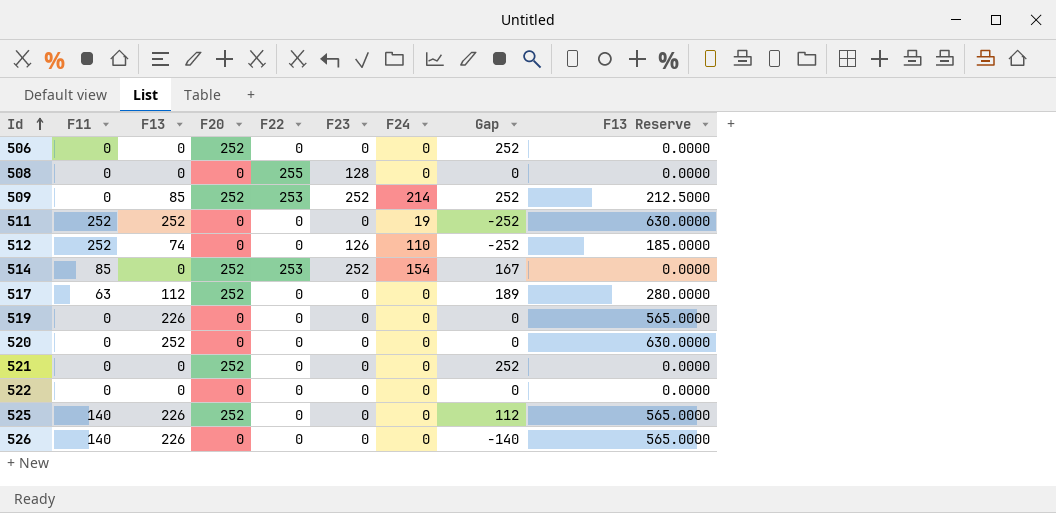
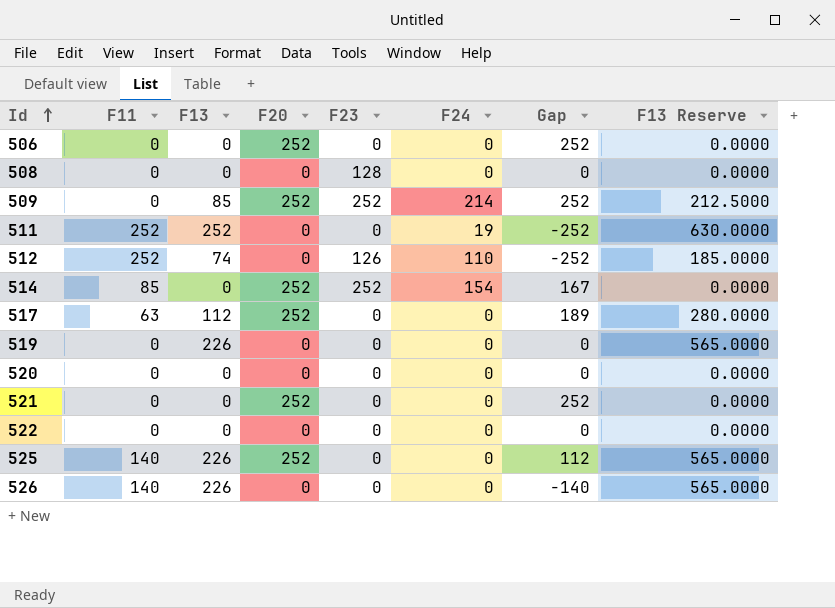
column F22 | position: 5 -> none
520 | F13: 252 -> 0
520 | F13 Reserve: 630.0000 -> 0.0000

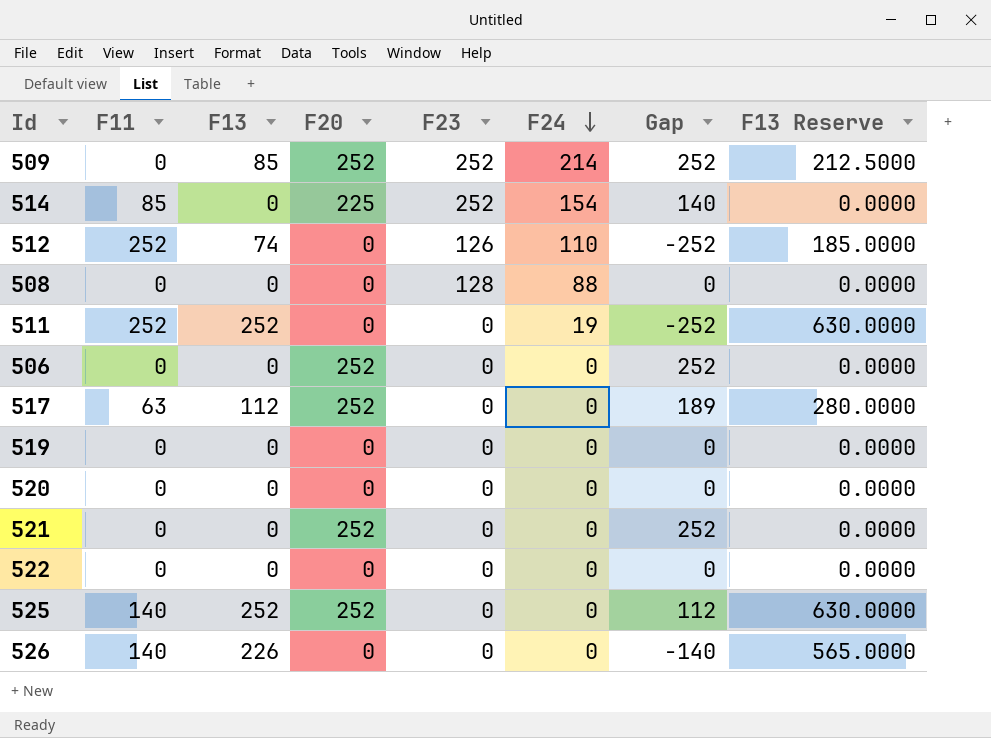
row order: Id ascending -> F24 descending
514 | F20: 252 -> 225
514 | Gap: 167 -> 140
508 | F24: 0 -> 88
519 | F13: 226 -> 0
519 | F13 Reserve: 565.0000 -> 0.0000
525 | F13: 226 -> 252
525 | F13 Reserve: 565.0000 -> 630.0000

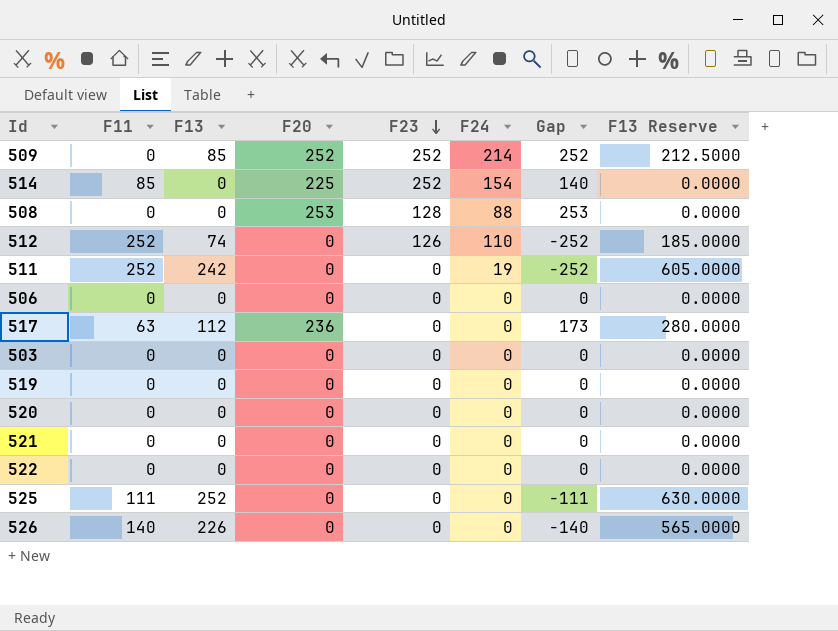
row order: F24 descending -> F23 descending
508 | F20: 0 -> 253
508 | Gap: 0 -> 253
511 | F13: 252 -> 242
511 | F13 Reserve: 630.0000 -> 605.0000
506 | F20: 252 -> 0
506 | Gap: 252 -> 0
517 | F20: 252 -> 236
517 | Gap: 189 -> 173
row 503: none -> 0 | 0 | 0 | 0 | 0 | 0 | 0.0000
521 | F20: 252 -> 0
521 | Gap: 252 -> 0
525 | F11: 140 -> 111
525 | F20: 252 -> 0
525 | Gap: 112 -> -111

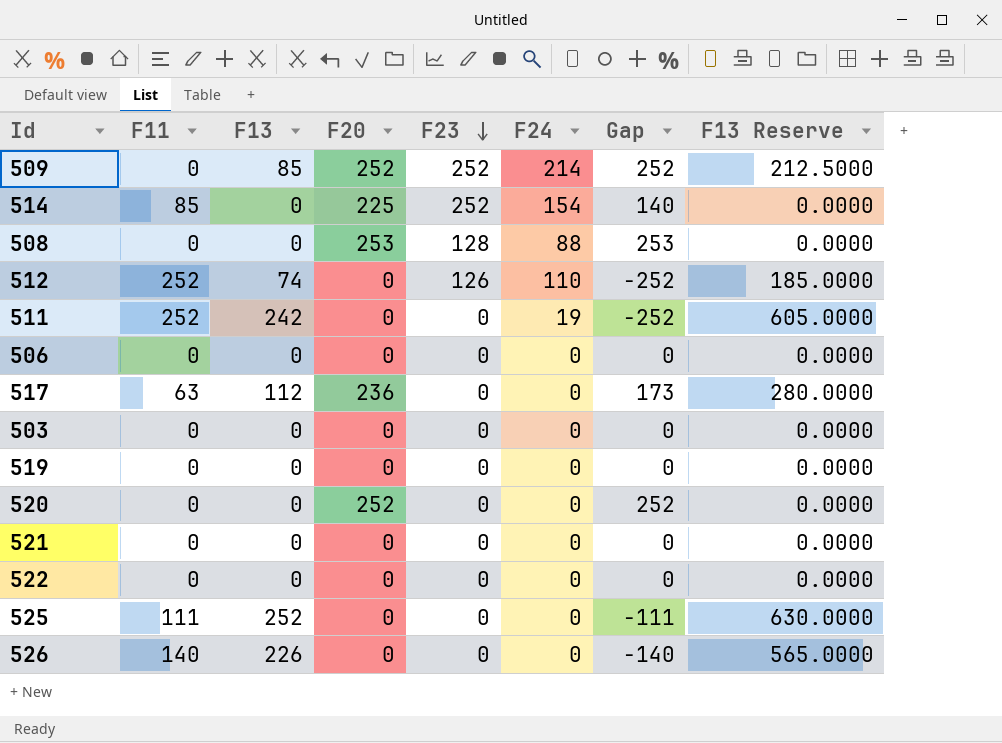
520 | F20: 0 -> 252
520 | Gap: 0 -> 252

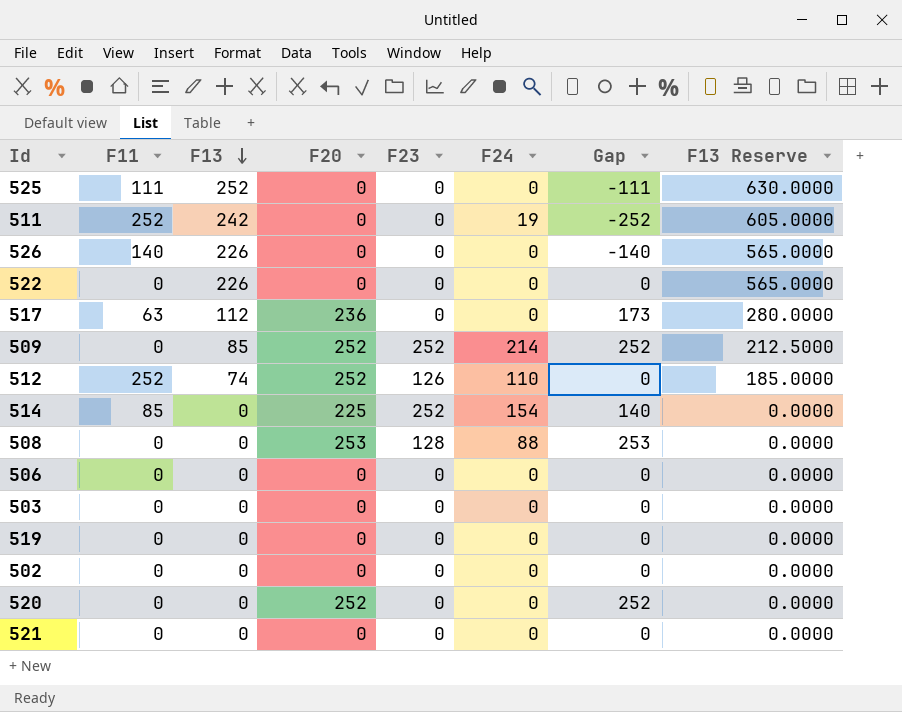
row order: F23 descending -> F13 descending
522 | F13: 0 -> 226
522 | F13 Reserve: 0.0000 -> 565.0000
512 | F20: 0 -> 252
512 | Gap: -252 -> 0
row 502: none -> 0 | 0 | 0 | 0 | 0 | 0 | 0.0000

